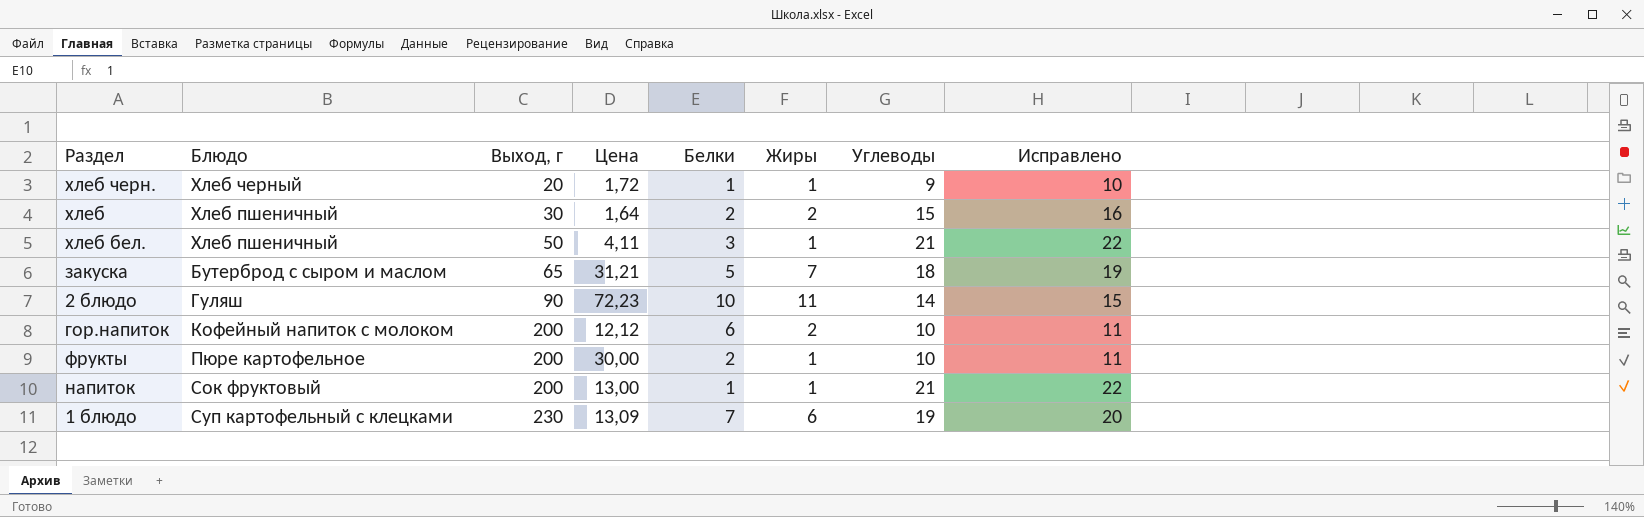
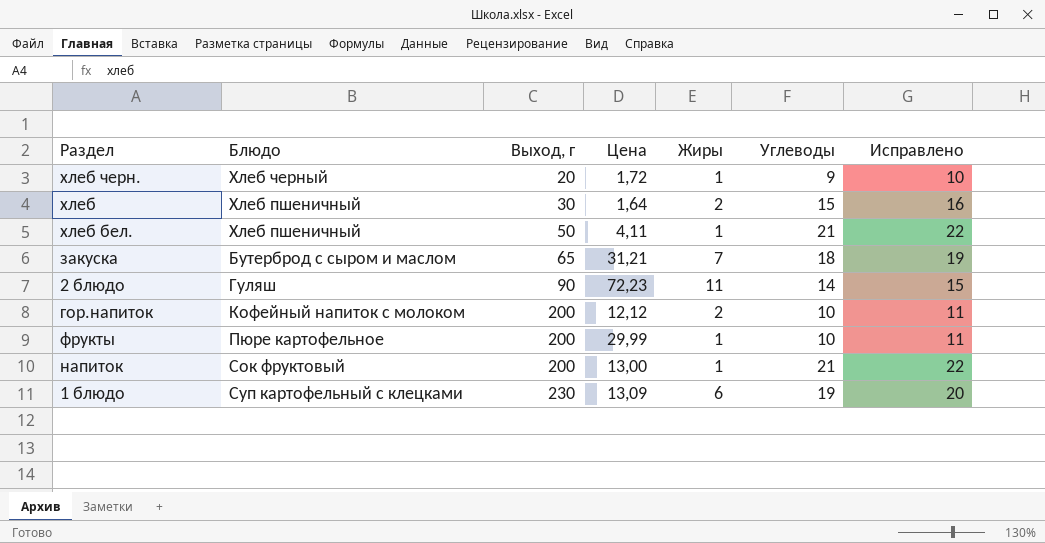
column Белки | position: 5 -> none
фрукты | Цена: 30,00 -> 29,99

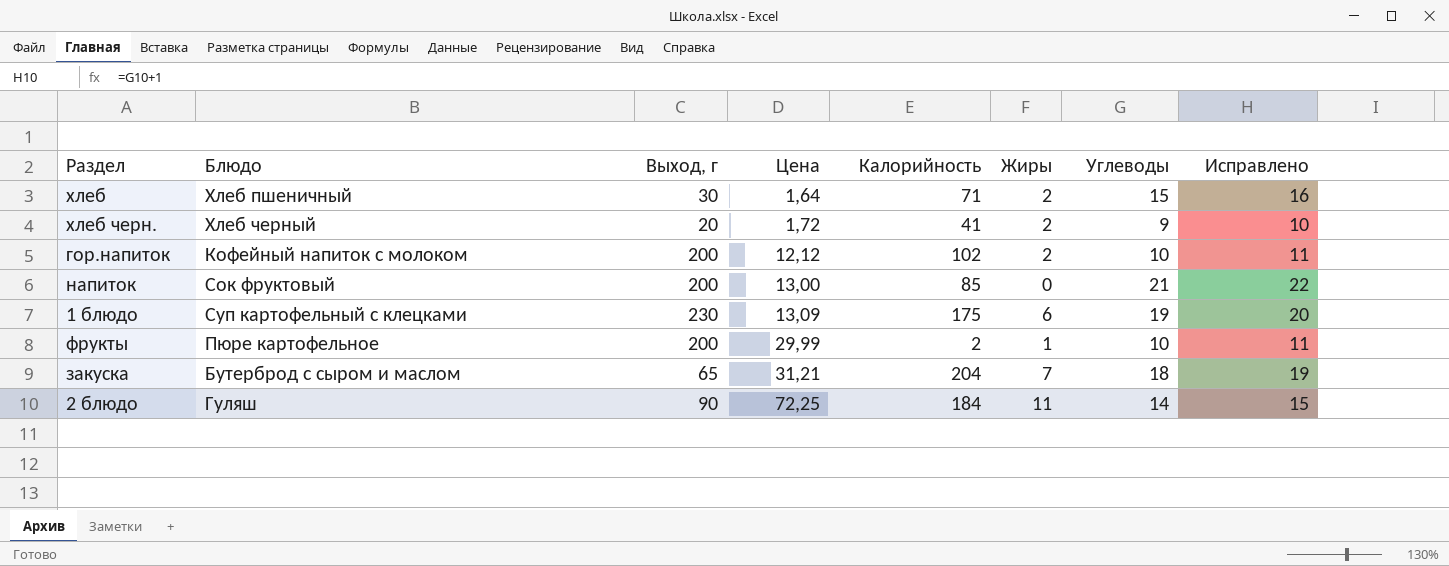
row order: Выход, г ascending -> Цена ascending
column Калорийность | position: none -> 5
row хлеб бел.: Хлеб пшеничный | 50 | 4,11 | 1 | 21 | 22 -> none
хлеб черн. | Жиры: 1 -> 2
напиток | Жиры: 1 -> 0
2 блюдо | Цена: 72,23 -> 72,25

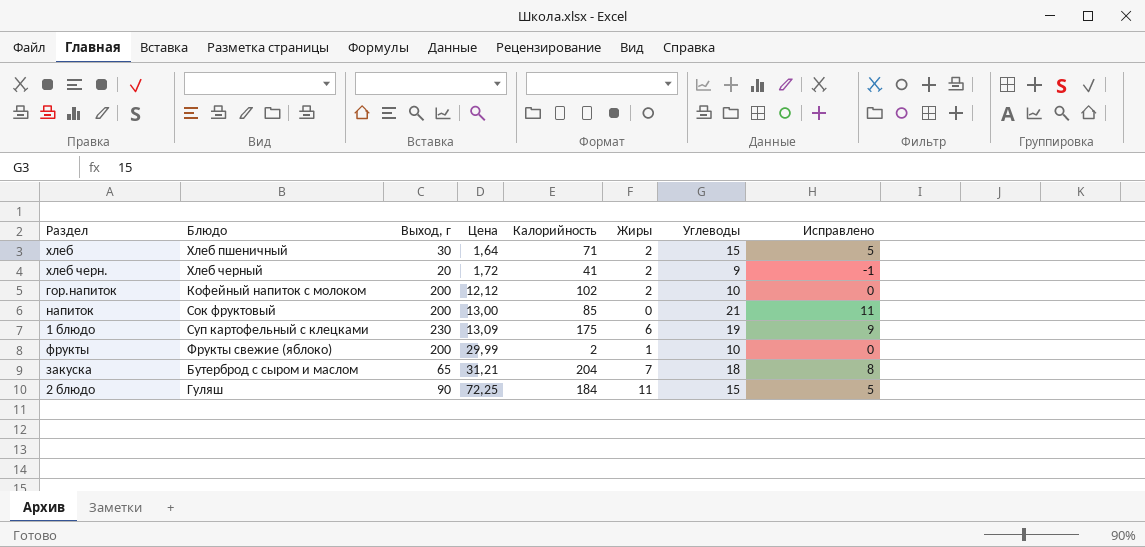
column Исправлено | formula: [Углеводы] + 1 -> [Углеводы] - 10
фрукты | Блюдо: Пюре картофельное -> Фрукты свежие (яблоко)
2 блюдо | Углеводы: 14 -> 15

